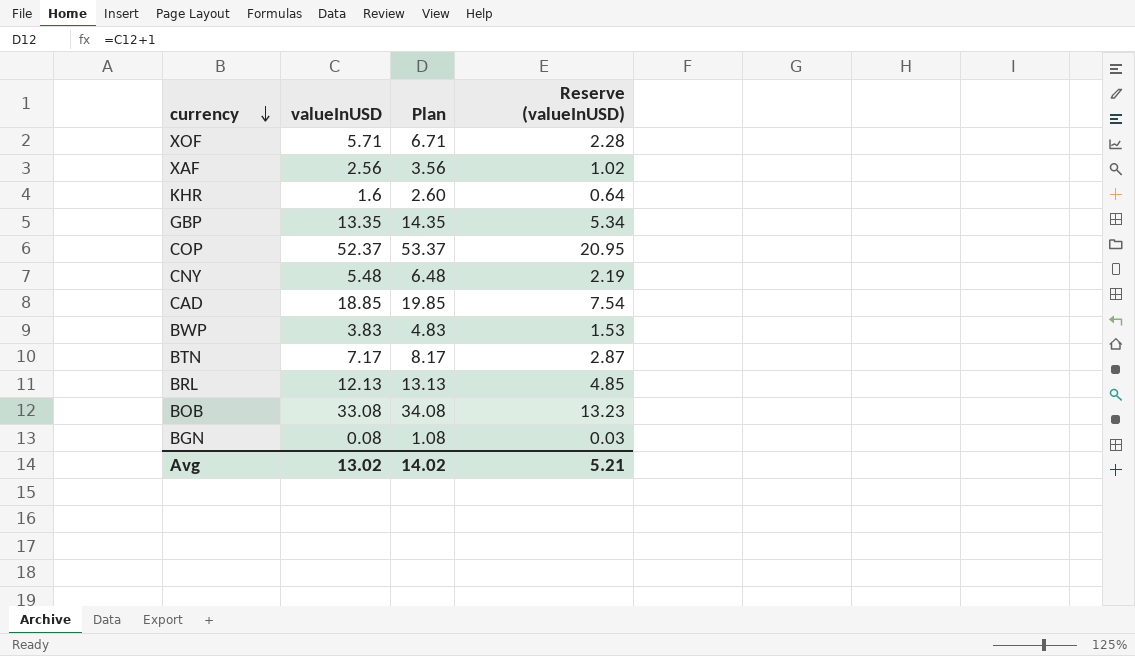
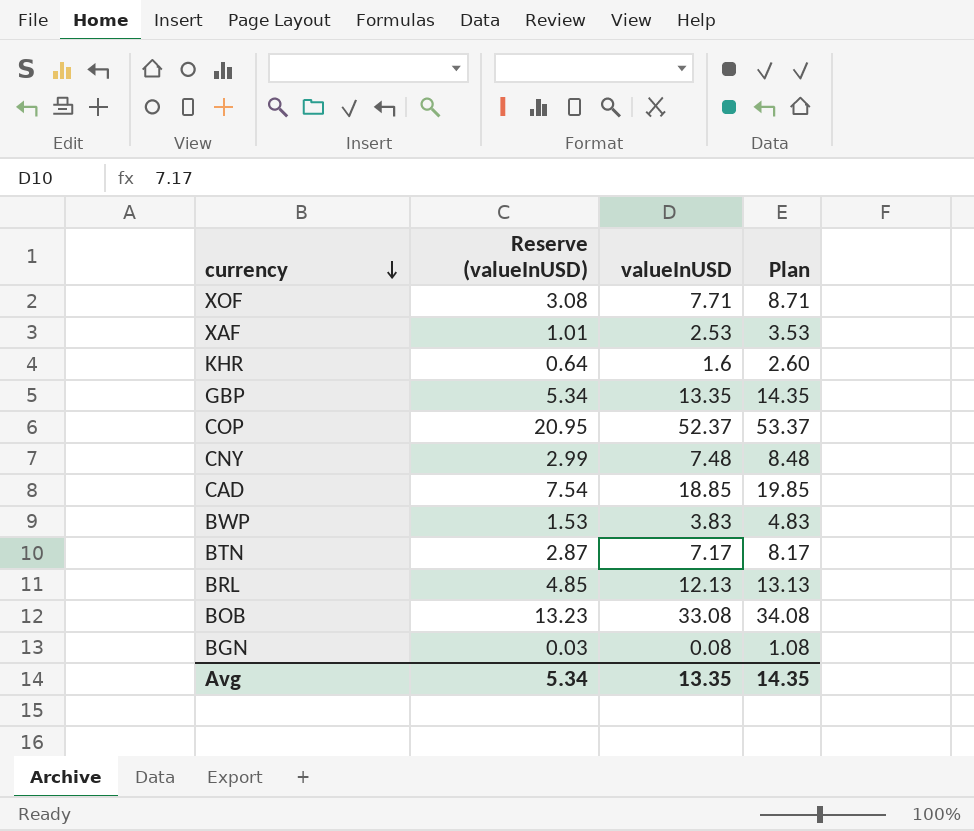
column Reserve (valueInUSD) | position: 4 -> 2
XOF | Reserve (valueInUSD): 2.28 -> 3.08
XOF | valueInUSD: 5.71 -> 7.71
XOF | Plan: 6.71 -> 8.71
XAF | Reserve (valueInUSD): 1.02 -> 1.01
XAF | valueInUSD: 2.56 -> 2.53
XAF | Plan: 3.56 -> 3.53
CNY | Reserve (valueInUSD): 2.19 -> 2.99
CNY | valueInUSD: 5.48 -> 7.48
CNY | Plan: 6.48 -> 8.48
Avg | Reserve (valueInUSD): 5.21 -> 5.34
Avg | valueInUSD: 13.02 -> 13.35
Avg | Plan: 14.02 -> 14.35

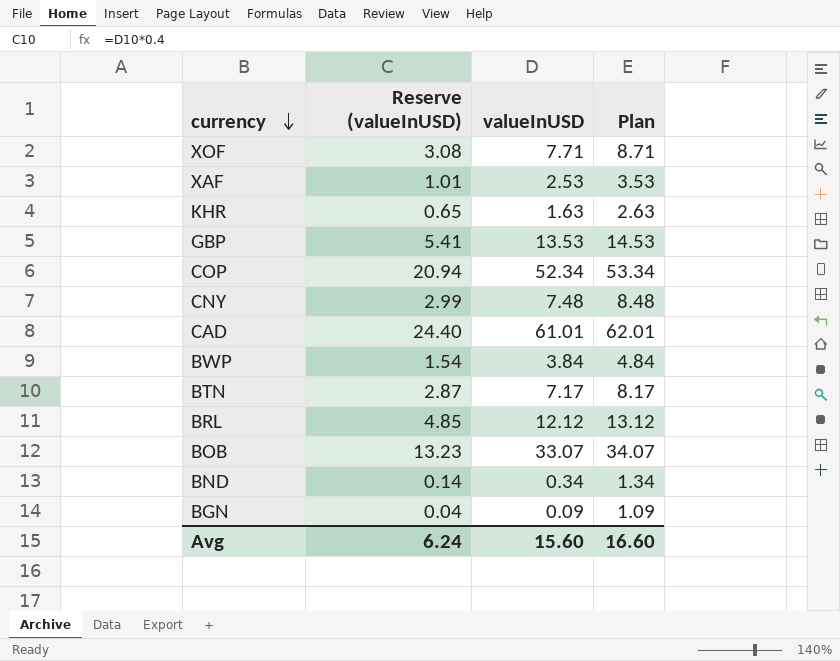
KHR | Reserve (valueInUSD): 0.64 -> 0.65
KHR | valueInUSD: 1.6 -> 1.63
KHR | Plan: 2.60 -> 2.63
GBP | Reserve (valueInUSD): 5.34 -> 5.41
GBP | valueInUSD: 13.35 -> 13.53
GBP | Plan: 14.35 -> 14.53
COP | Reserve (valueInUSD): 20.95 -> 20.94
COP | valueInUSD: 52.37 -> 52.34
COP | Plan: 53.37 -> 53.34
CAD | Reserve (valueInUSD): 7.54 -> 24.40
CAD | valueInUSD: 18.85 -> 61.01
CAD | Plan: 19.85 -> 62.01
BWP | Reserve (valueInUSD): 1.53 -> 1.54
BWP | valueInUSD: 3.83 -> 3.84
BWP | Plan: 4.83 -> 4.84
BRL | valueInUSD: 12.13 -> 12.12
BRL | Plan: 13.13 -> 13.12
BOB | valueInUSD: 33.08 -> 33.07
BOB | Plan: 34.08 -> 34.07
row BND: none -> 0.14 | 0.34 | 1.34
BGN | Reserve (valueInUSD): 0.03 -> 0.04
BGN | valueInUSD: 0.08 -> 0.09
BGN | Plan: 1.08 -> 1.09
Avg | Reserve (valueInUSD): 5.34 -> 6.24
Avg | valueInUSD: 13.35 -> 15.60
Avg | Plan: 14.35 -> 16.60

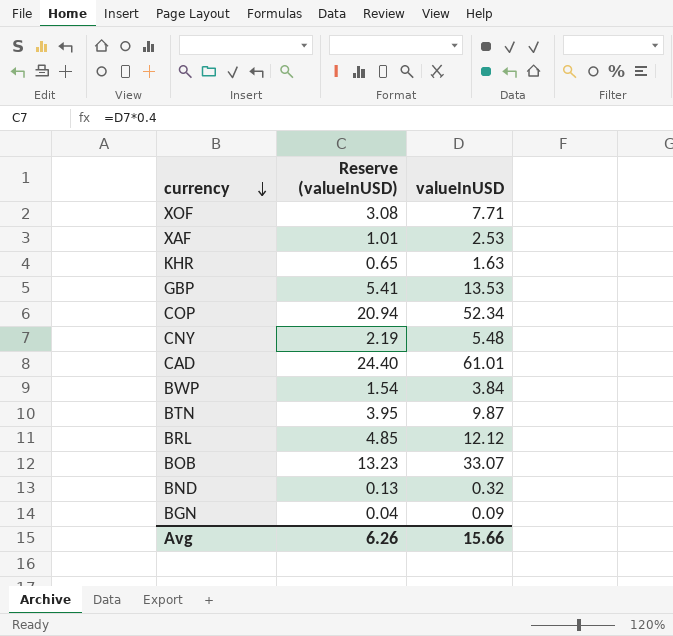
column Plan | formula: [valueInUSD] + 1 -> none
CNY | Reserve (valueInUSD): 2.99 -> 2.19
CNY | valueInUSD: 7.48 -> 5.48
BTN | Reserve (valueInUSD): 2.87 -> 3.95
BTN | valueInUSD: 7.17 -> 9.87
BND | Reserve (valueInUSD): 0.14 -> 0.13
BND | valueInUSD: 0.34 -> 0.32
Avg | Reserve (valueInUSD): 6.24 -> 6.26
Avg | valueInUSD: 15.60 -> 15.66

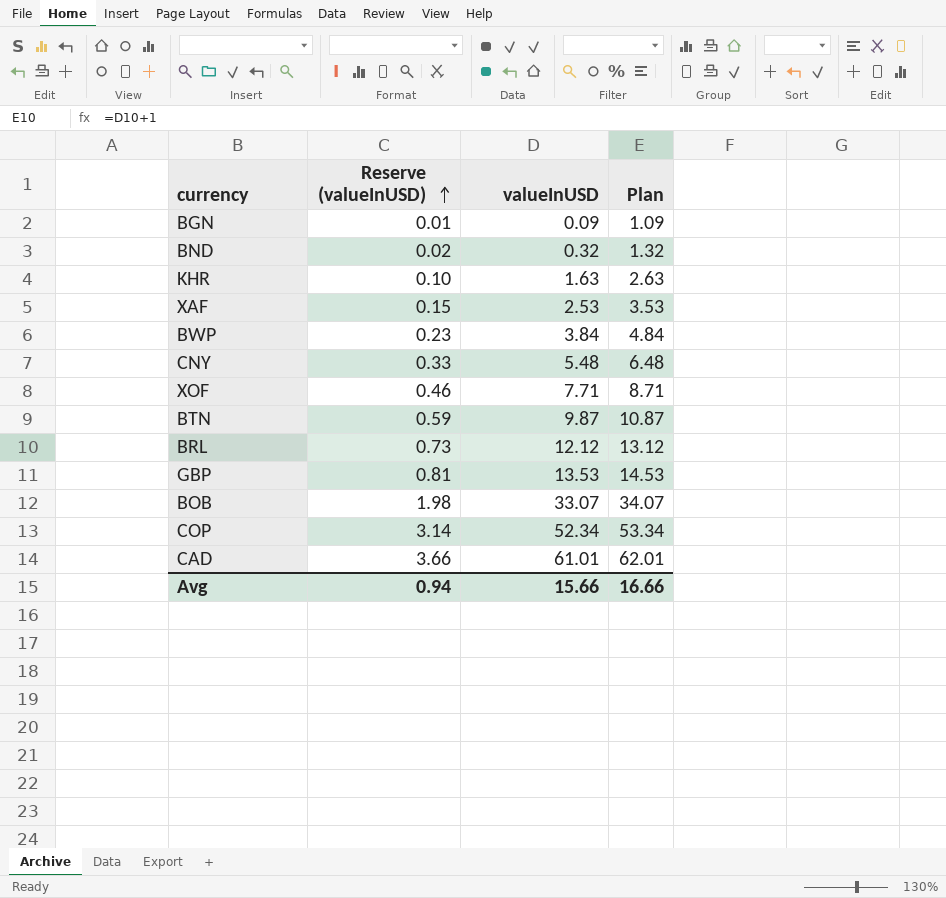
row order: currency descending -> Reserve (valueInUSD) ascending
column Reserve (valueInUSD) | formula: [valueInUSD] * 0.4 -> [valueInUSD] * 0.06
column Plan | formula: none -> [valueInUSD] + 1
Avg | Reserve (valueInUSD): 6.26 -> 0.94

